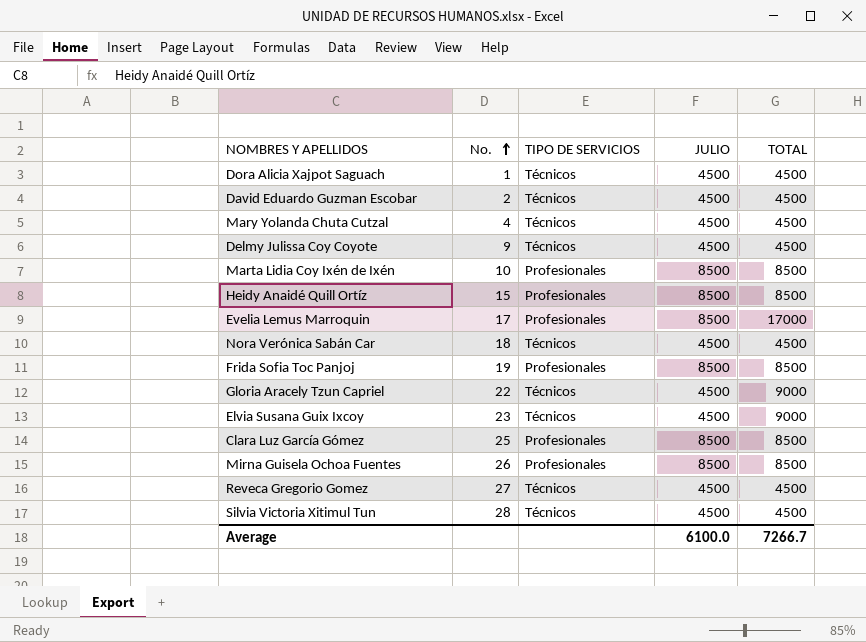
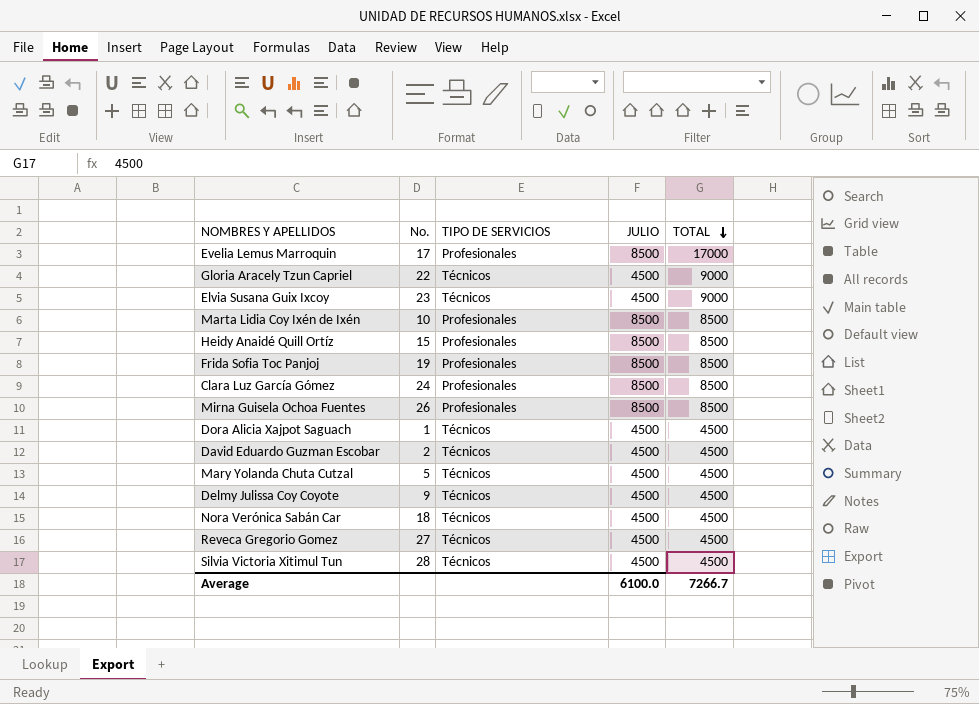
row order: No. ascending -> TOTAL descending
Clara Luz García Gómez | No.: 25 -> 24
Mary Yolanda Chuta Cutzal | No.: 4 -> 5

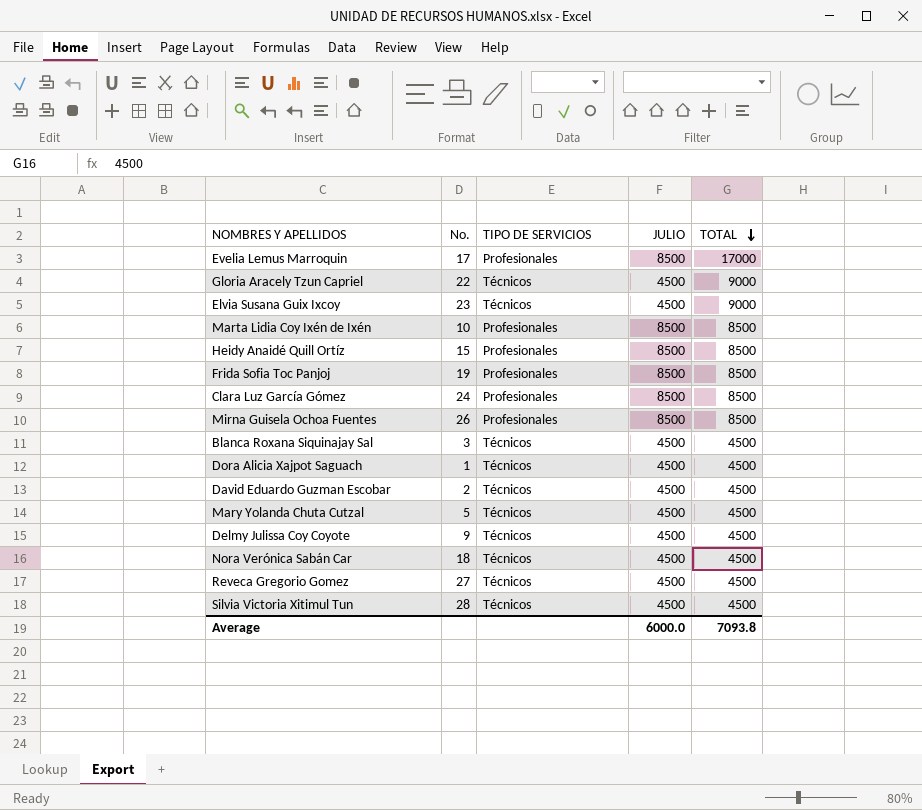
row Blanca Roxana Siquinajay Sal: none -> 3 | Técnicos | 4500 | 4500
Average | JULIO: 6100.0 -> 6000.0
Average | TOTAL: 7266.7 -> 7093.8

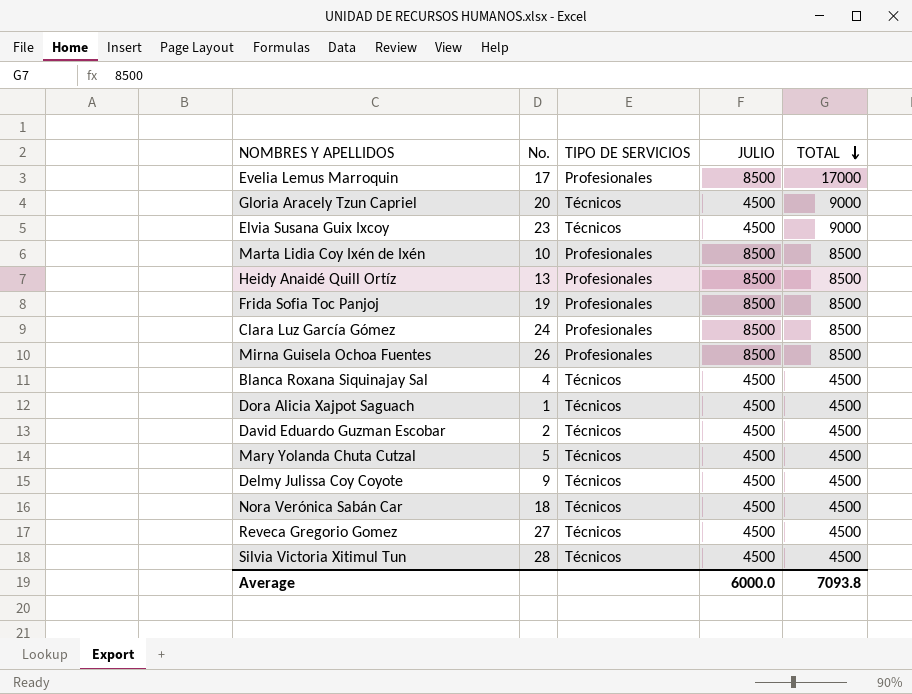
Gloria Aracely Tzun Capriel | No.: 22 -> 20
Heidy Anaidé Quill Ortíz | No.: 15 -> 13
Blanca Roxana Siquinajay Sal | No.: 3 -> 4

